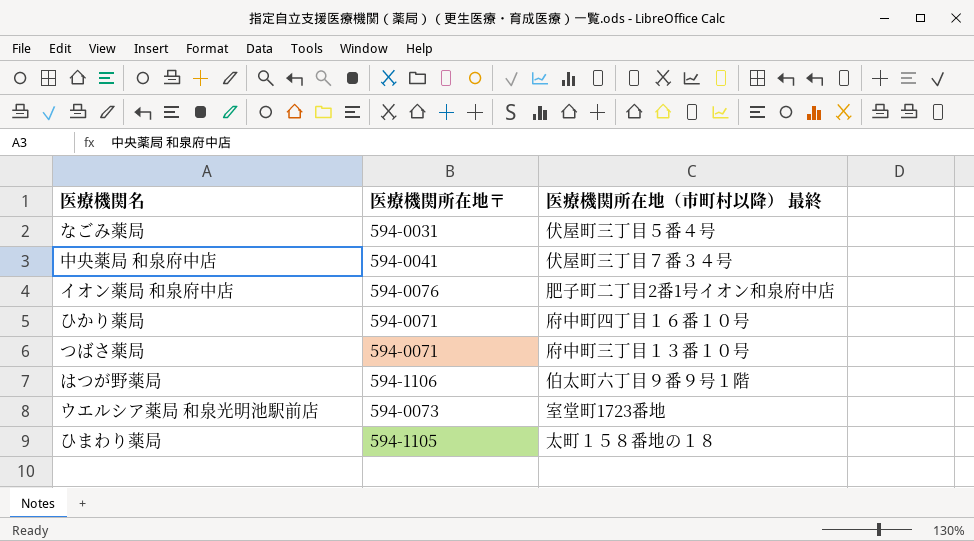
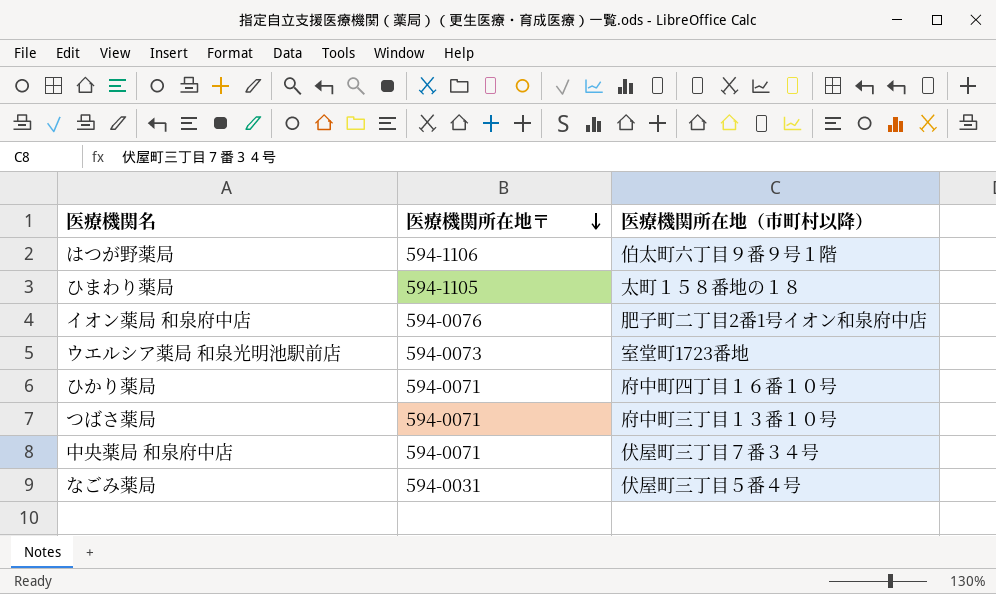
row order: none -> 医療機関所在地〒 descending
column name: 医療機関所在地（市町村以降） 最終 -> 医療機関所在地（市町村以降）
中央薬局 和泉府中店 | 医療機関所在地〒: 594-0041 -> 594-0071

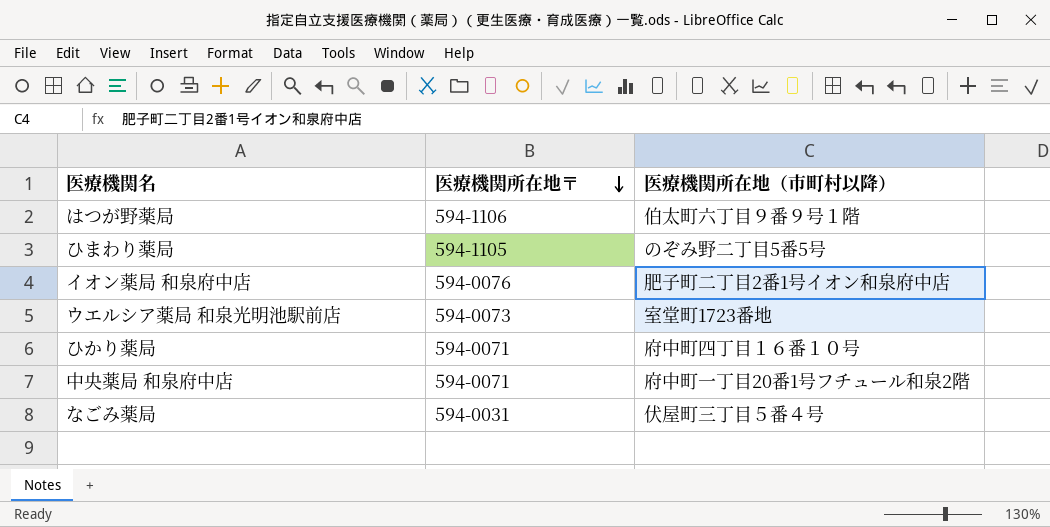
row つばさ薬局: 594-0071 | 府中町三丁目１３番１０号 -> none
ひまわり薬局 | 医療機関所在地（市町村以降）: 太町１５８番地の１８ -> のぞみ野二丁目5番5号
中央薬局 和泉府中店 | 医療機関所在地（市町村以降）: 伏屋町三丁目７番３４号 -> 府中町一丁目20番1号フチュール和泉2階

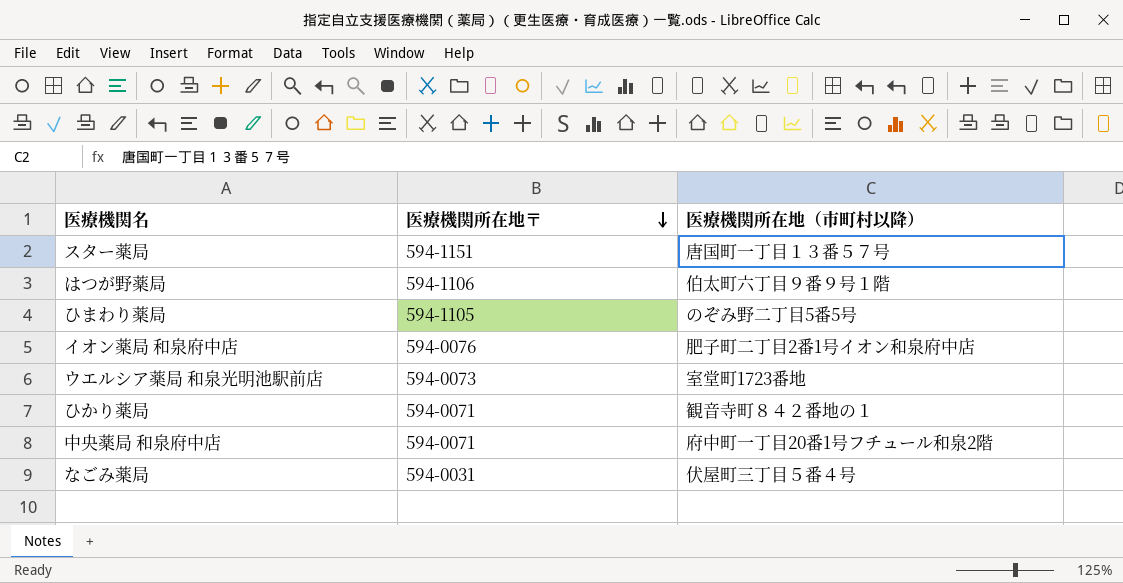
row スター薬局: none -> 594-1151 | 唐国町一丁目１３番５７号
ひかり薬局 | 医療機関所在地（市町村以降）: 府中町四丁目１６番１０号 -> 観音寺町８４２番地の１

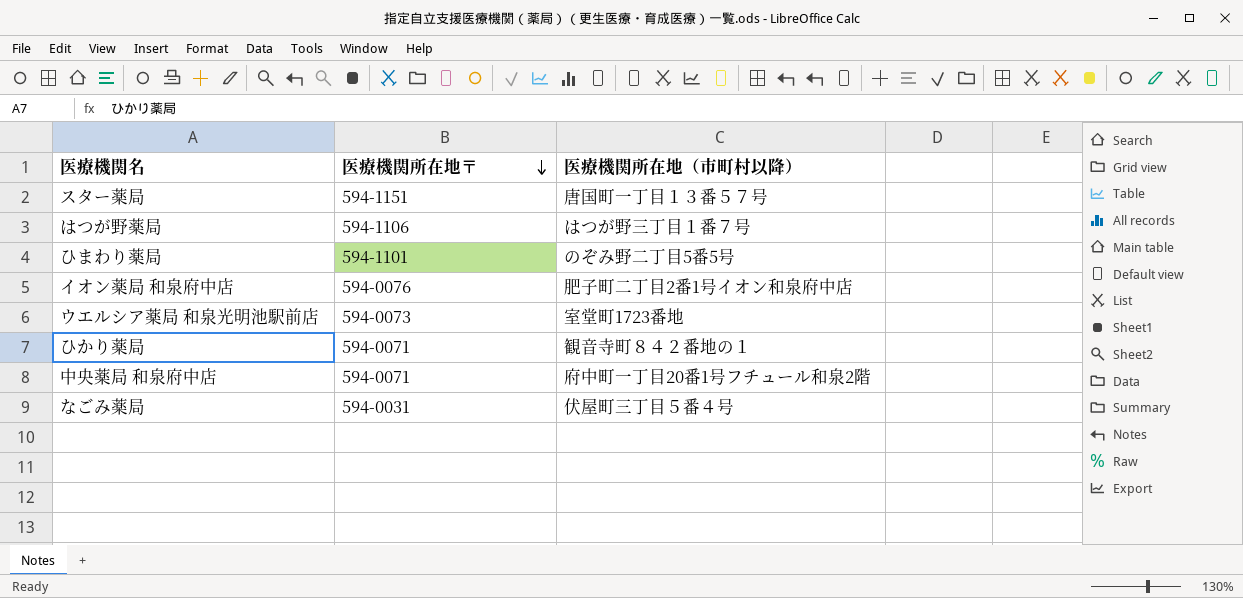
はつが野薬局 | 医療機関所在地（市町村以降）: 伯太町六丁目９番９号１階 -> はつが野三丁目１番７号
ひまわり薬局 | 医療機関所在地〒: 594-1105 -> 594-1101

